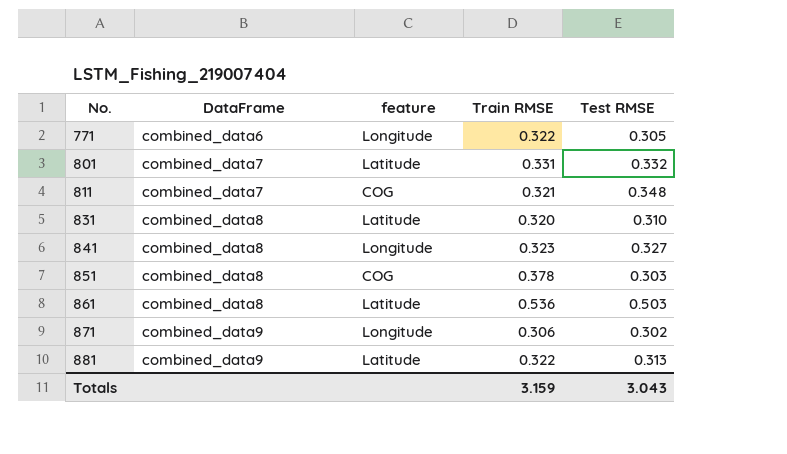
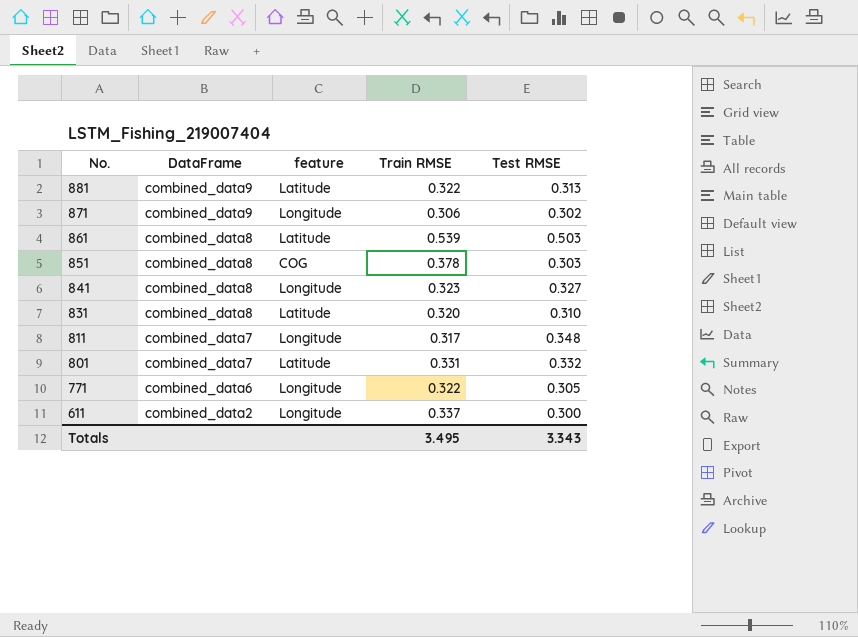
row order: No. ascending -> No. descending
861 | Train RMSE: 0.536 -> 0.539
811 | feature: COG -> Longitude
811 | Train RMSE: 0.321 -> 0.317
row 611: none -> combined_data2 | Longitude | 0.337 | 0.300
Totals | Train RMSE: 3.159 -> 3.495
Totals | Test RMSE: 3.043 -> 3.343

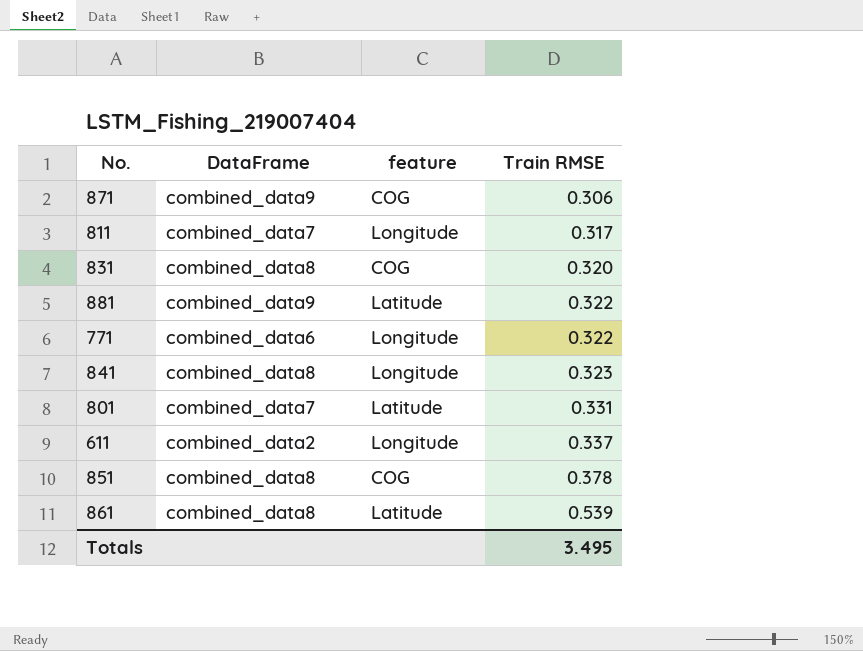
row order: No. descending -> Train RMSE ascending
column Test RMSE | position: 5 -> none
871 | feature: Longitude -> COG
831 | feature: Latitude -> COG

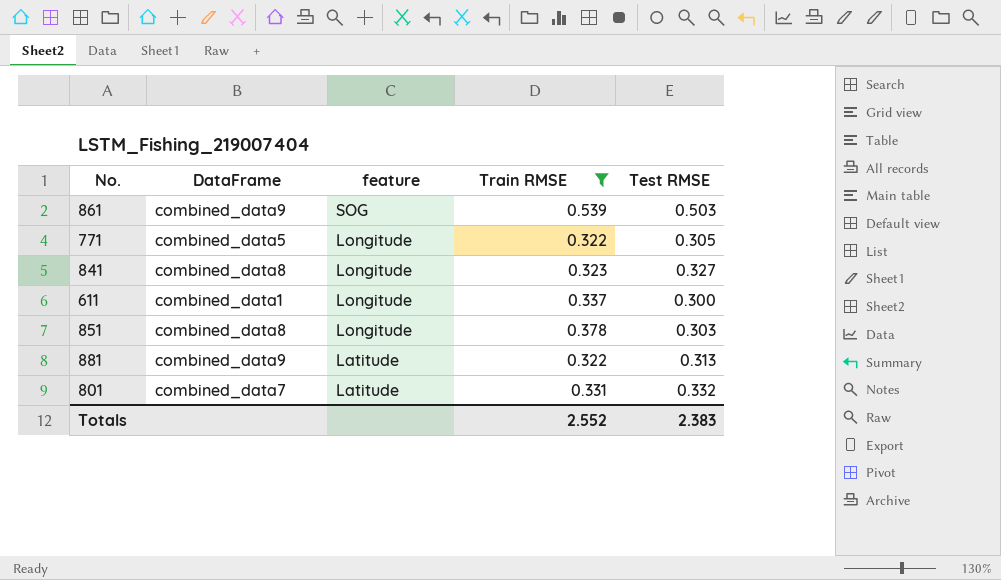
filter: none -> Train RMSE >= 0.322
row order: Train RMSE ascending -> feature descending
column Test RMSE | position: none -> 5
861 | DataFrame: combined_data8 -> combined_data9
861 | feature: Latitude -> SOG
771 | DataFrame: combined_data6 -> combined_data5
611 | DataFrame: combined_data2 -> combined_data1
851 | feature: COG -> Longitude
Totals | Train RMSE: 3.495 -> 2.552

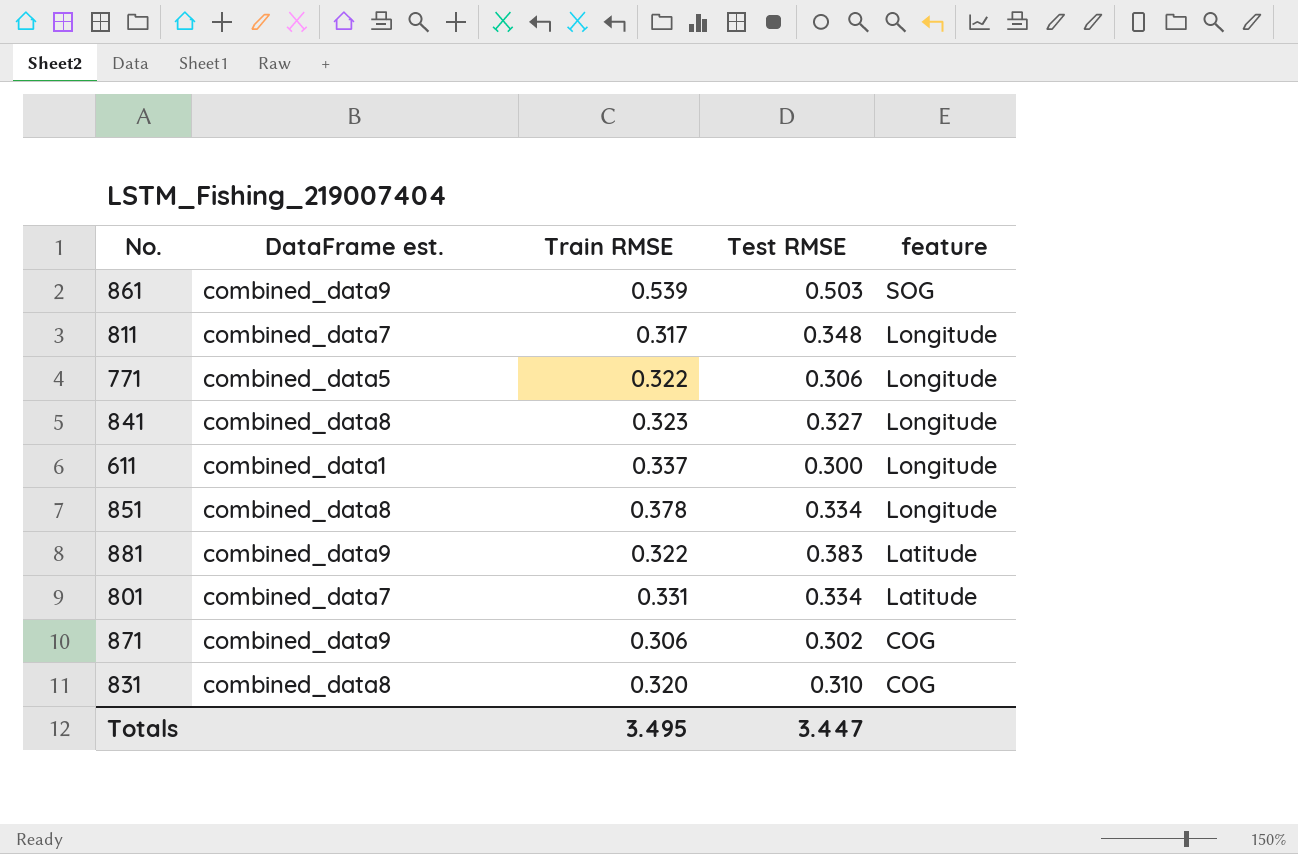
filter: Train RMSE >= 0.322 -> none
column name: DataFrame -> DataFrame est.
column feature | position: 3 -> 5
771 | Test RMSE: 0.305 -> 0.306
851 | Test RMSE: 0.303 -> 0.334
881 | Test RMSE: 0.313 -> 0.383
801 | Test RMSE: 0.332 -> 0.334
Totals | Train RMSE: 2.552 -> 3.495
Totals | Test RMSE: 2.383 -> 3.447

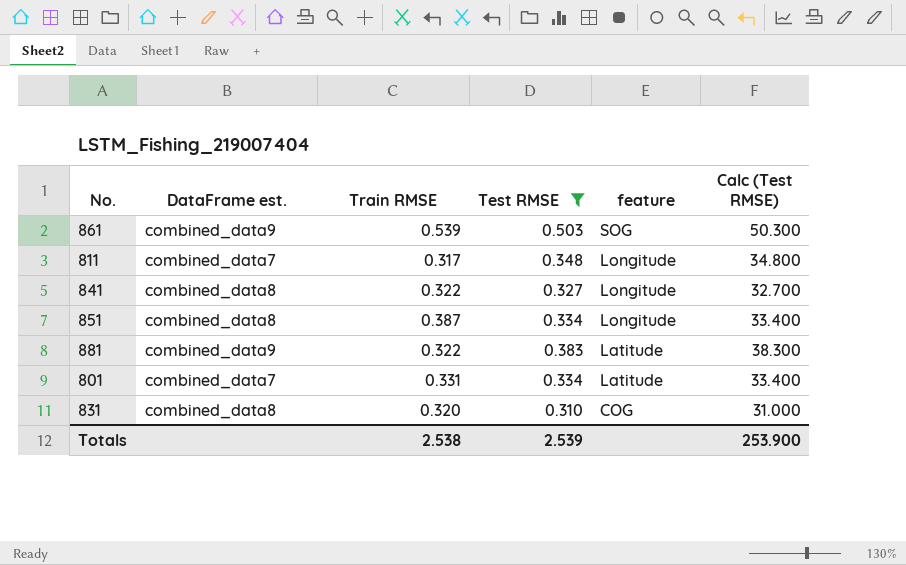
filter: none -> Test RMSE >= 0.310
column Calc (Test RMSE) | formula: none -> [Test RMSE] * 100
841 | Train RMSE: 0.323 -> 0.322
851 | Train RMSE: 0.378 -> 0.387
Totals | Train RMSE: 3.495 -> 2.538
Totals | Test RMSE: 3.447 -> 2.539

